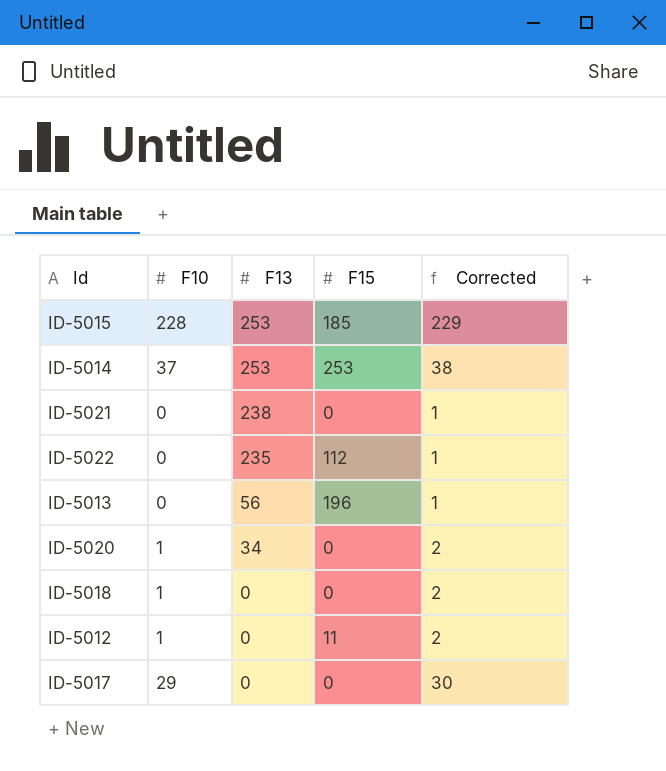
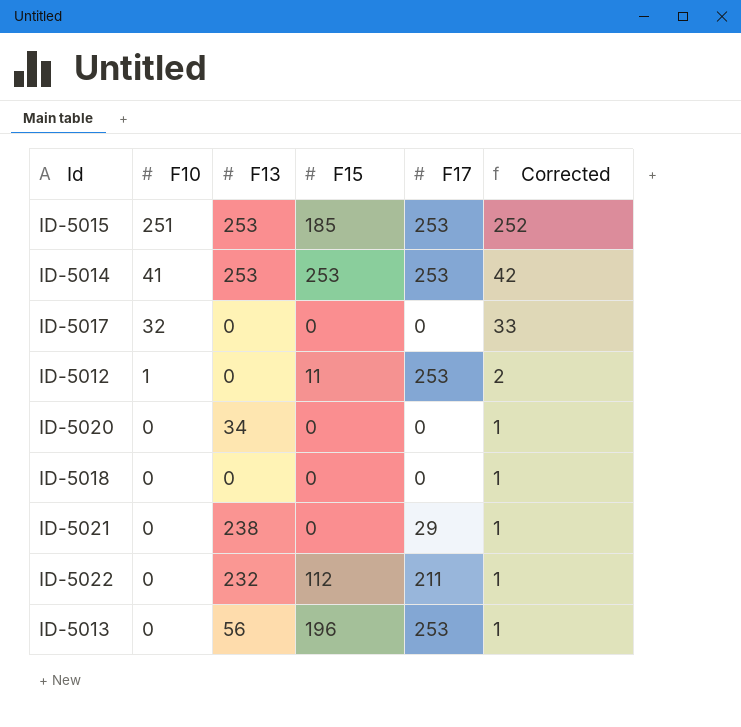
row order: F13 descending -> F10 descending
column F17 | position: none -> 5
ID-5015 | F10: 228 -> 251
ID-5015 | Corrected: 229 -> 252
ID-5014 | F10: 37 -> 41
ID-5014 | Corrected: 38 -> 42
ID-5017 | F10: 29 -> 32
ID-5017 | Corrected: 30 -> 33
ID-5020 | F10: 1 -> 0
ID-5020 | Corrected: 2 -> 1
ID-5018 | F10: 1 -> 0
ID-5018 | Corrected: 2 -> 1
ID-5022 | F13: 235 -> 232

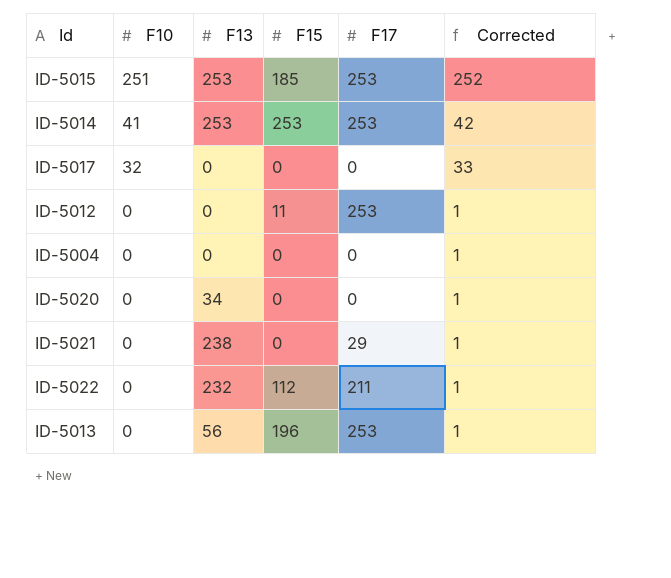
row ID-5018: 0 | 0 | 0 | 0 | 1 -> none
ID-5012 | F10: 1 -> 0
ID-5012 | Corrected: 2 -> 1
row ID-5004: none -> 0 | 0 | 0 | 0 | 1

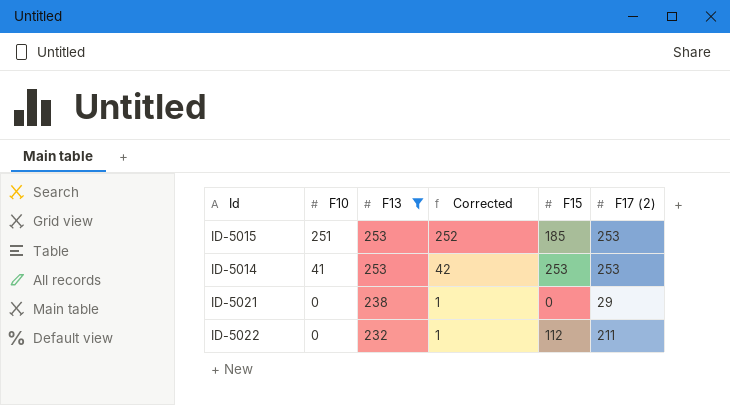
filter: none -> F13 >= 232
column Corrected | position: 6 -> 4
column name: F17 -> F17 (2)

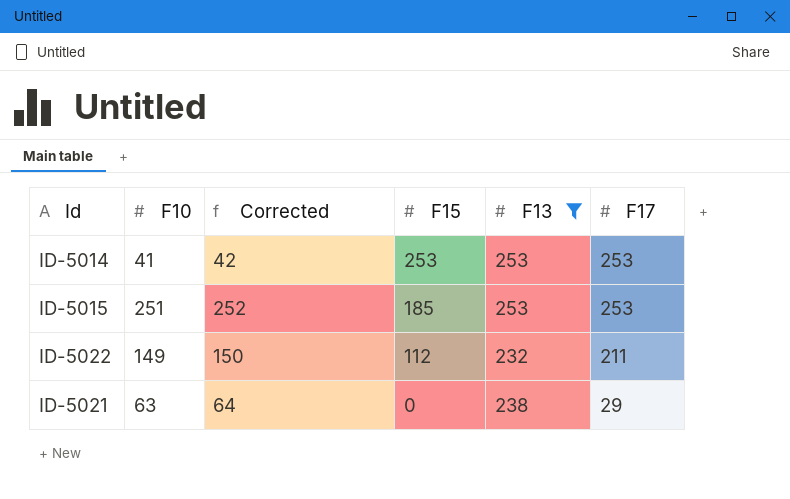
row order: F10 descending -> F15 descending
column F13 | position: 3 -> 5
column name: F17 (2) -> F17
ID-5022 | F10: 0 -> 149
ID-5022 | Corrected: 1 -> 150
ID-5021 | F10: 0 -> 63
ID-5021 | Corrected: 1 -> 64

